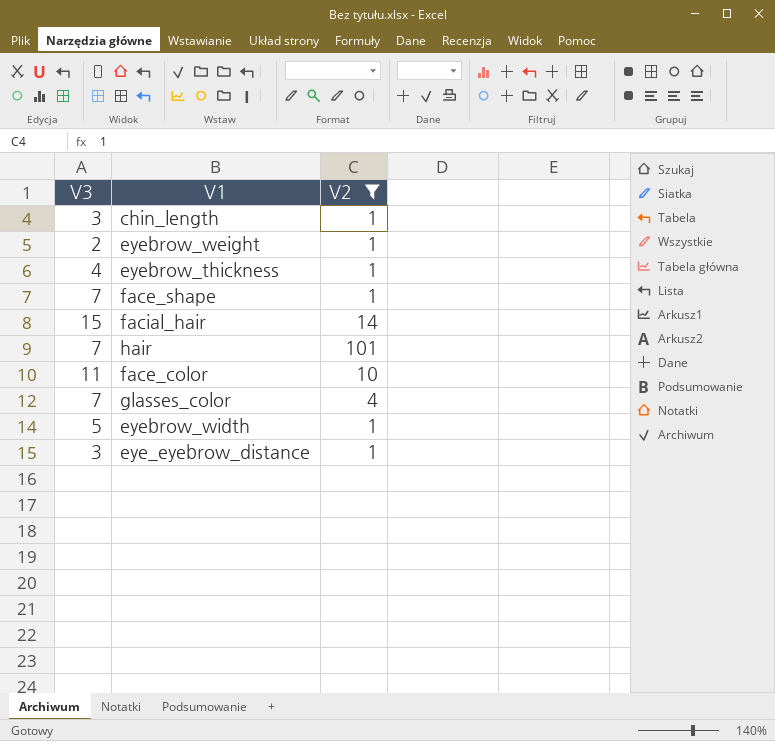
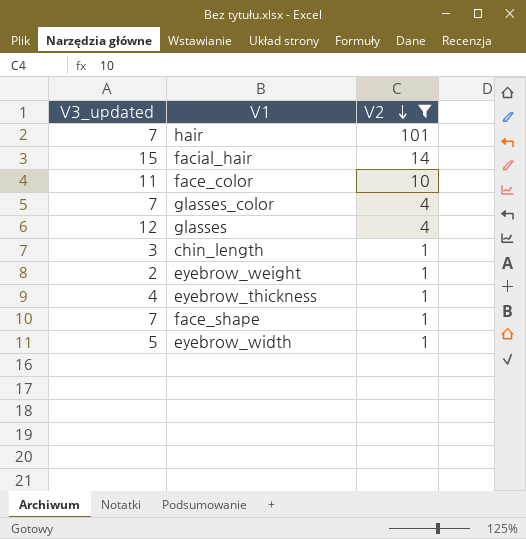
row order: none -> V2 descending
column name: V3 -> V3_updated
row eye_eyebrow_distance: 3 | 1 -> none
row glasses: none -> 12 | 4

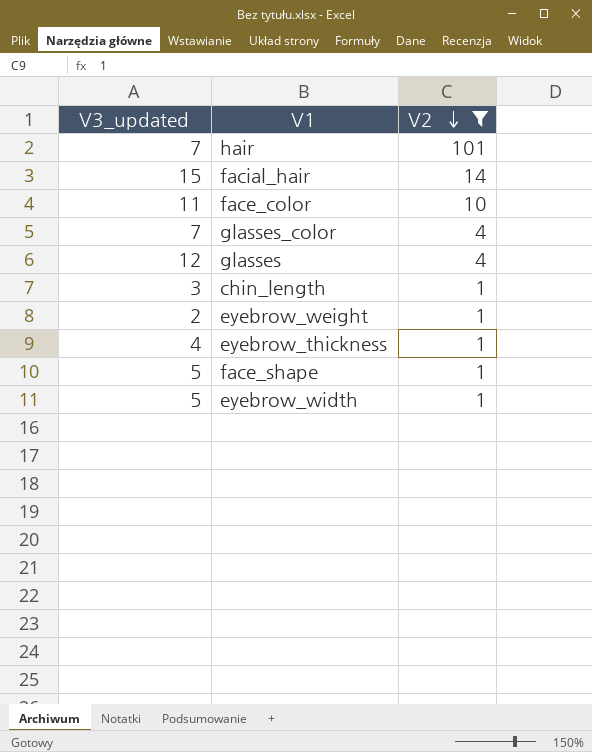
face_shape | V3_updated: 7 -> 5

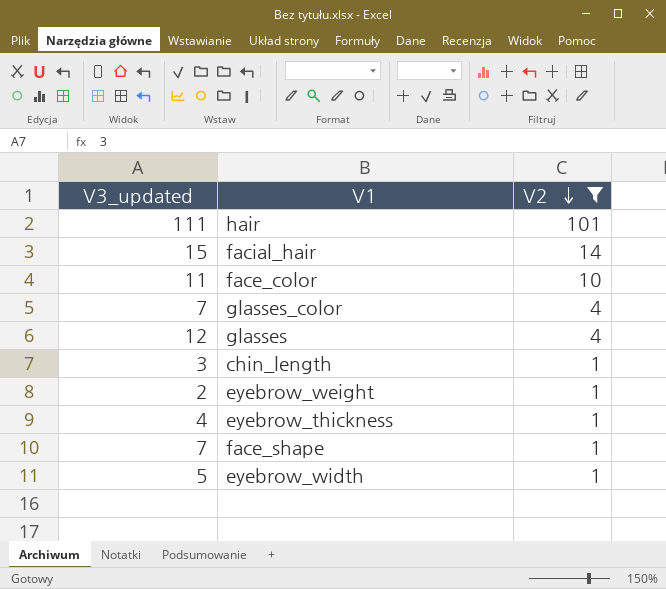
hair | V3_updated: 7 -> 111
face_shape | V3_updated: 5 -> 7

